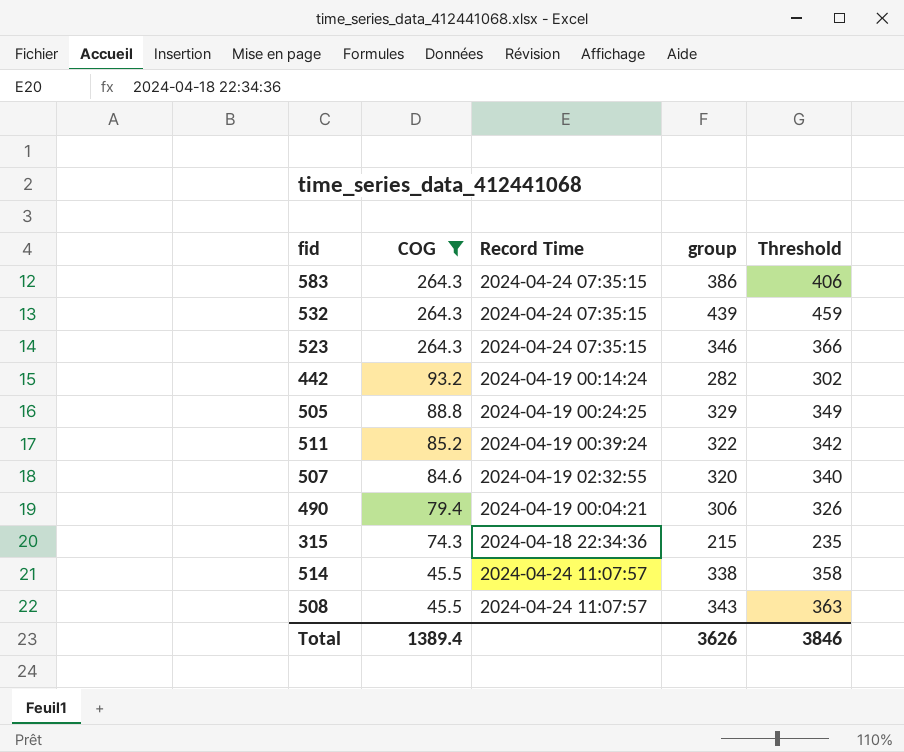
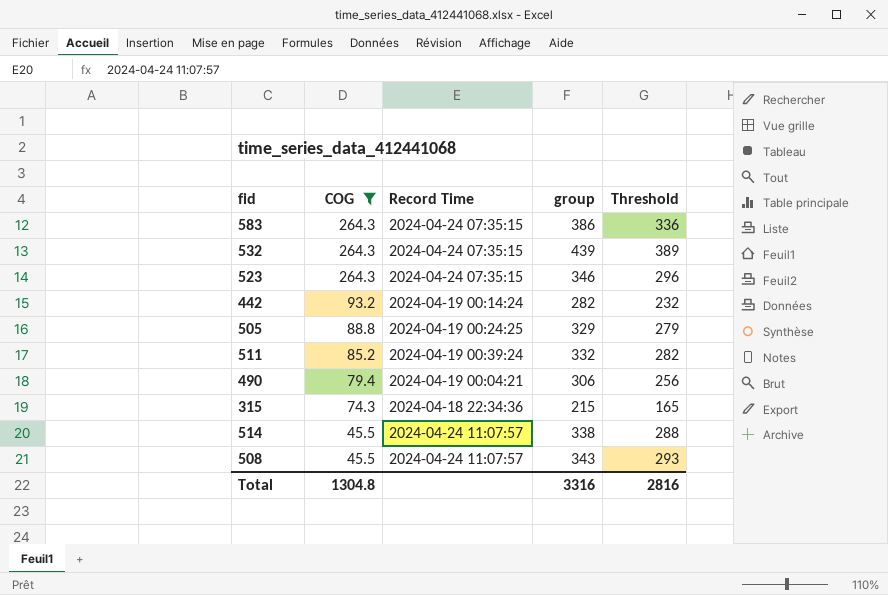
column Threshold | formula: [group] + 20 -> [group] - 50
row 507: 84.6 | 2024-04-19 02:32:55 | 320 | 340 -> none
511 | group: 322 -> 332
Total | COG: 1389.4 -> 1304.8
Total | group: 3626 -> 3316
Total | Threshold: 3846 -> 2816

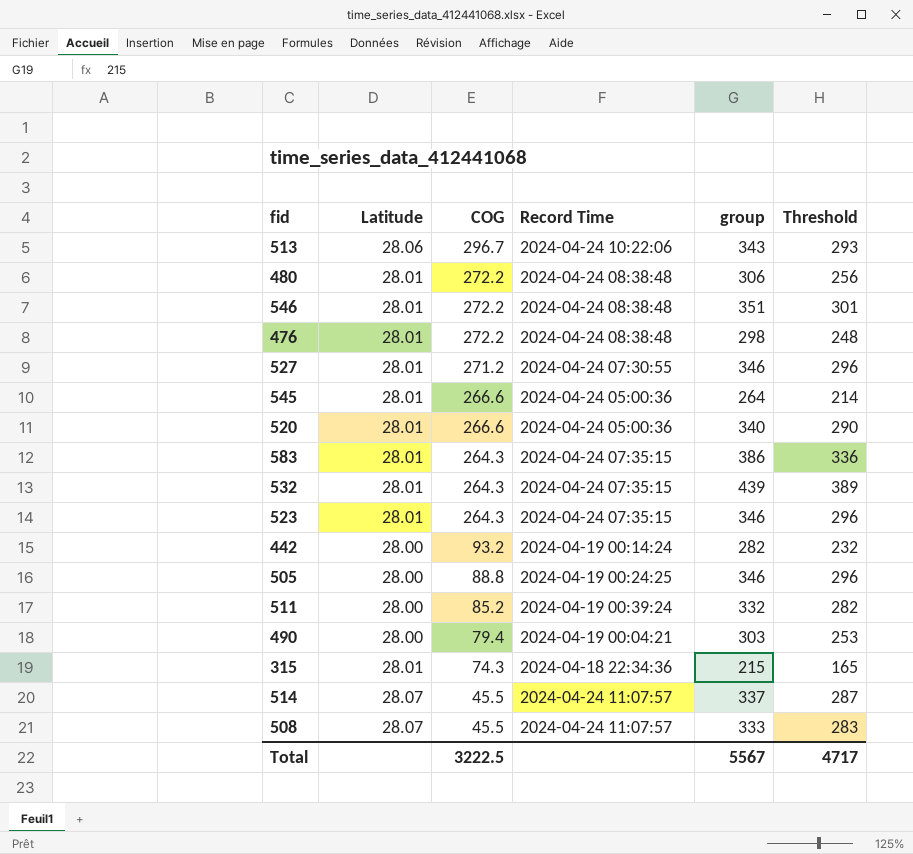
filter: COG <= 264.3 -> none
column Latitude | position: none -> 2
505 | group: 329 -> 346
505 | Threshold: 279 -> 296
490 | group: 306 -> 303
490 | Threshold: 256 -> 253
514 | group: 338 -> 337
514 | Threshold: 288 -> 287
508 | group: 343 -> 333
508 | Threshold: 293 -> 283
Total | COG: 1304.8 -> 3222.5
Total | group: 3316 -> 5567
Total | Threshold: 2816 -> 4717

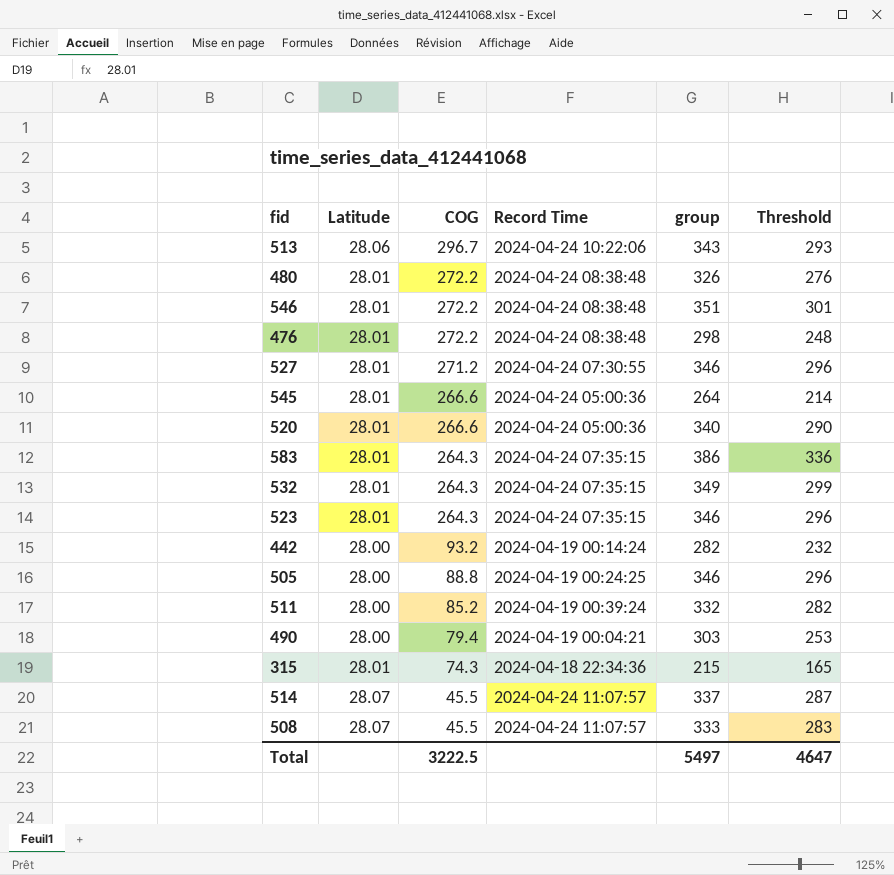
480 | group: 306 -> 326
480 | Threshold: 256 -> 276
532 | group: 439 -> 349
532 | Threshold: 389 -> 299
Total | group: 5567 -> 5497
Total | Threshold: 4717 -> 4647

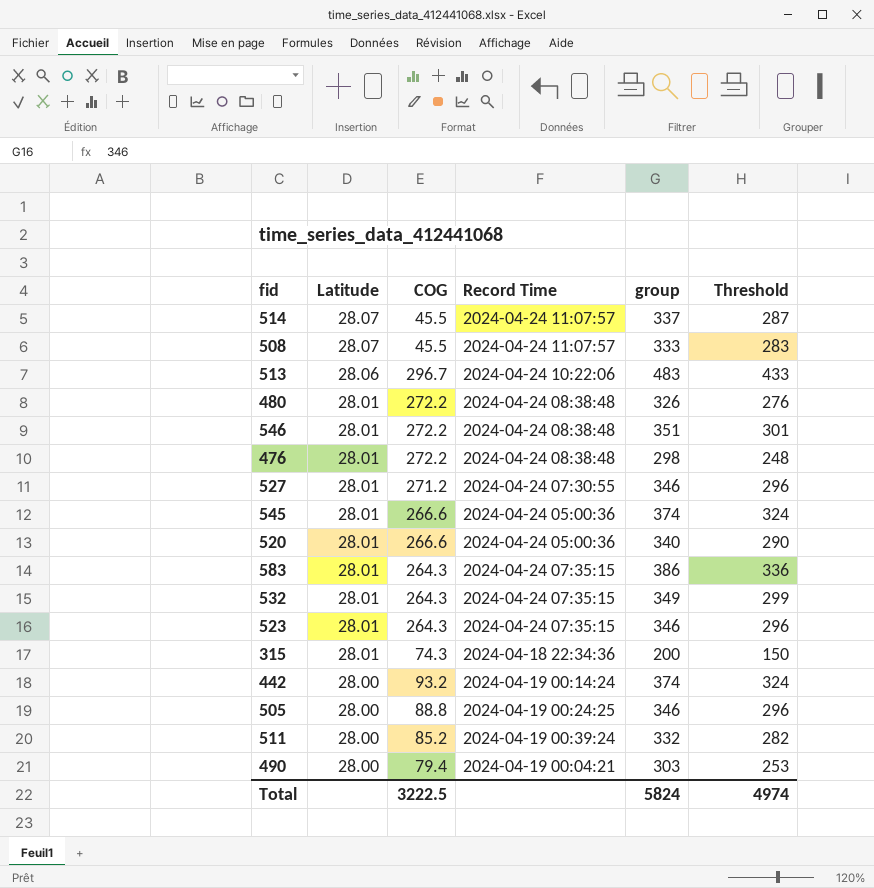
row order: COG descending -> Latitude descending
513 | group: 343 -> 483
513 | Threshold: 293 -> 433
545 | group: 264 -> 374
545 | Threshold: 214 -> 324
315 | group: 215 -> 200
315 | Threshold: 165 -> 150
442 | group: 282 -> 374
442 | Threshold: 232 -> 324
Total | group: 5497 -> 5824
Total | Threshold: 4647 -> 4974

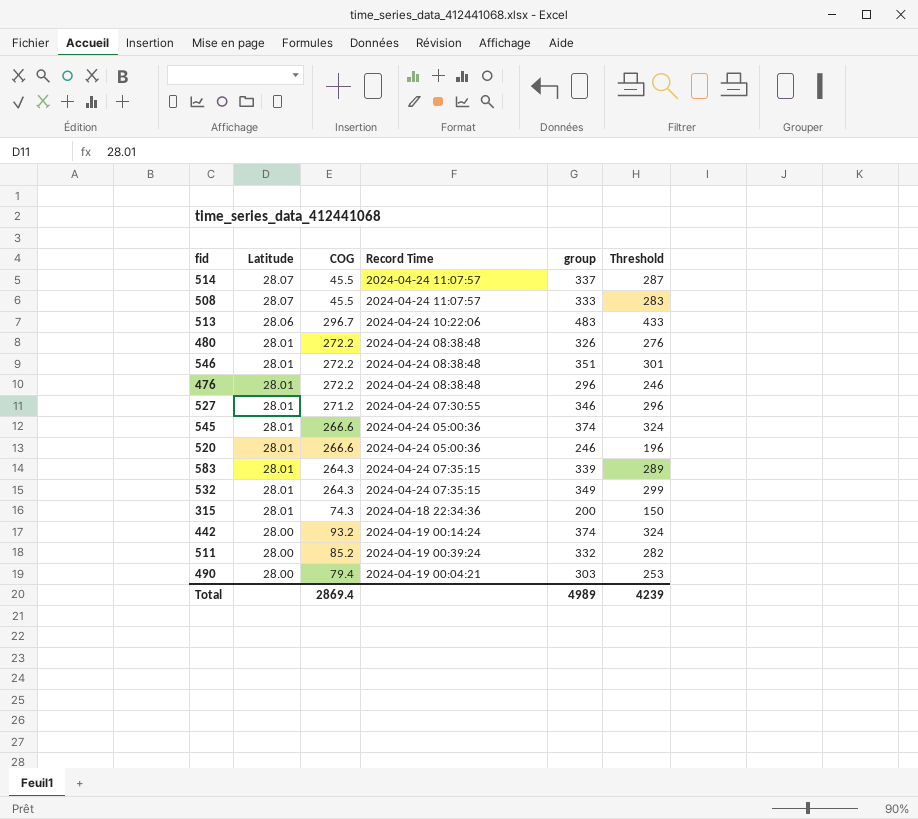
row 523: 28.01 | 264.3 | 2024-04-24 07:35:15 | 346 | 296 -> none
row 505: 28.00 | 88.8 | 2024-04-19 00:24:25 | 346 | 296 -> none
476 | group: 298 -> 296
476 | Threshold: 248 -> 246
520 | group: 340 -> 246
520 | Threshold: 290 -> 196
583 | group: 386 -> 339
583 | Threshold: 336 -> 289
Total | COG: 3222.5 -> 2869.4
Total | group: 5824 -> 4989
Total | Threshold: 4974 -> 4239

